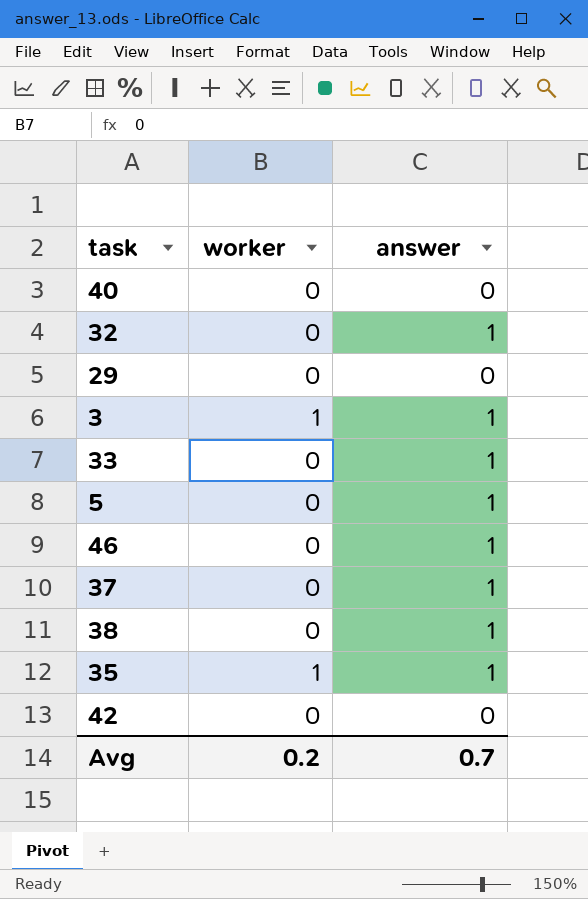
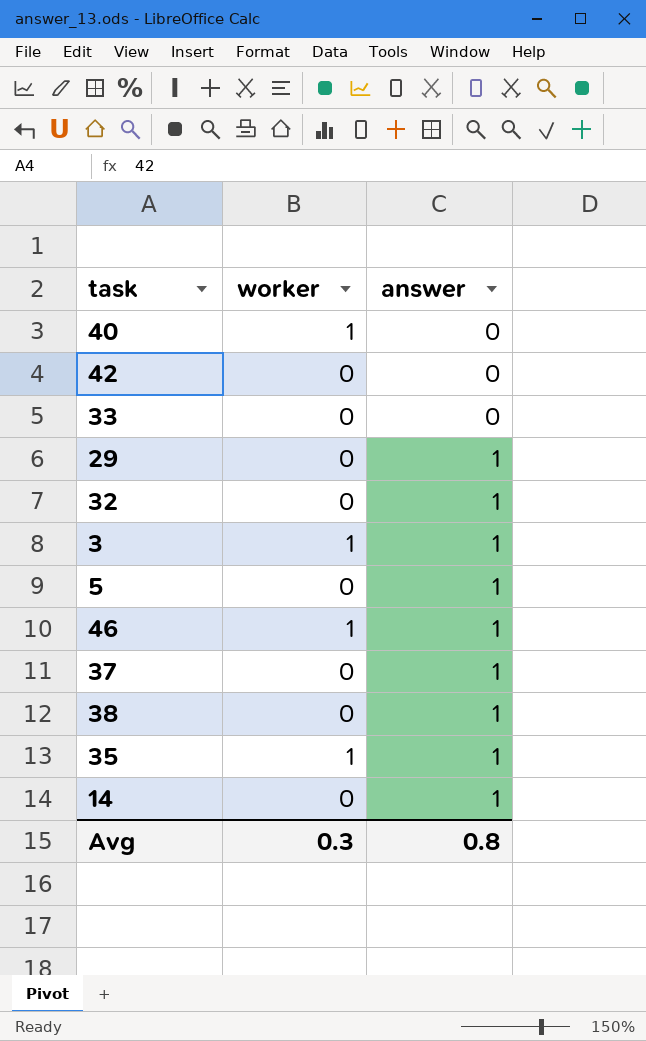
row order: none -> answer ascending
40 | worker: 0 -> 1
33 | answer: 1 -> 0
29 | answer: 0 -> 1
46 | worker: 0 -> 1
row 14: none -> 0 | 1
Avg | worker: 0.2 -> 0.3
Avg | answer: 0.7 -> 0.8

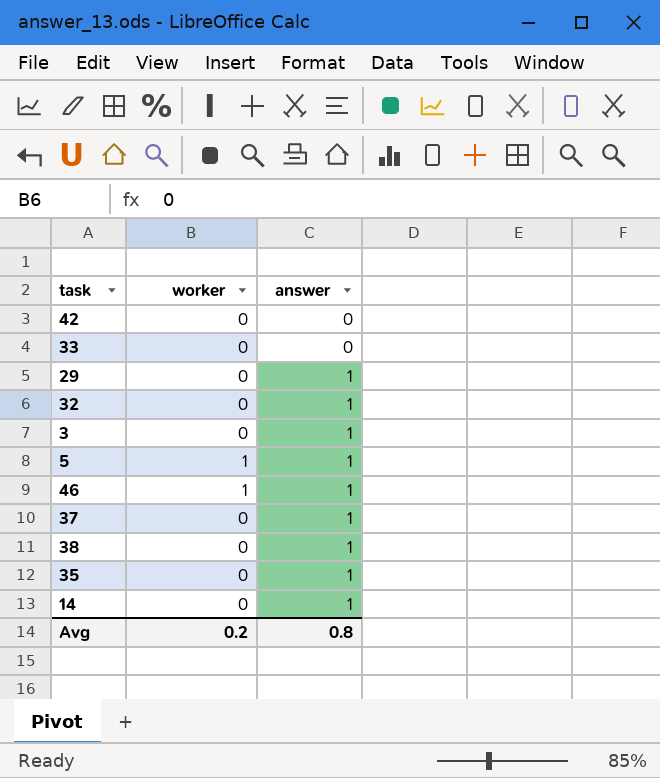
row 40: 1 | 0 -> none
3 | worker: 1 -> 0
5 | worker: 0 -> 1
35 | worker: 1 -> 0
Avg | worker: 0.3 -> 0.2

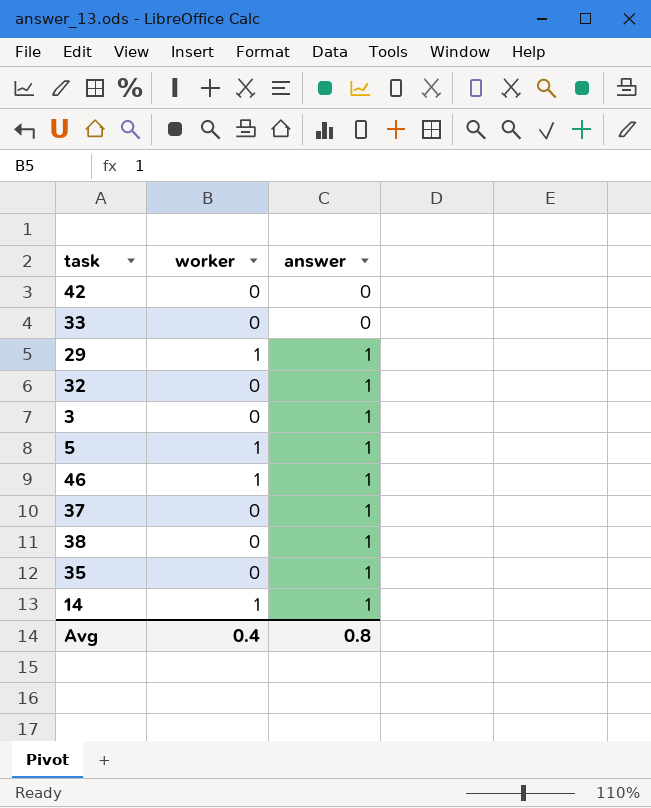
29 | worker: 0 -> 1
14 | worker: 0 -> 1
Avg | worker: 0.2 -> 0.4

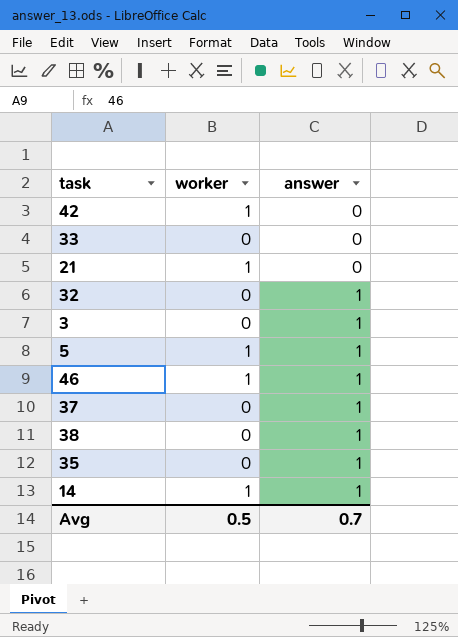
row 29: 1 | 1 -> none
42 | worker: 0 -> 1
row 21: none -> 1 | 0
Avg | worker: 0.4 -> 0.5
Avg | answer: 0.8 -> 0.7

